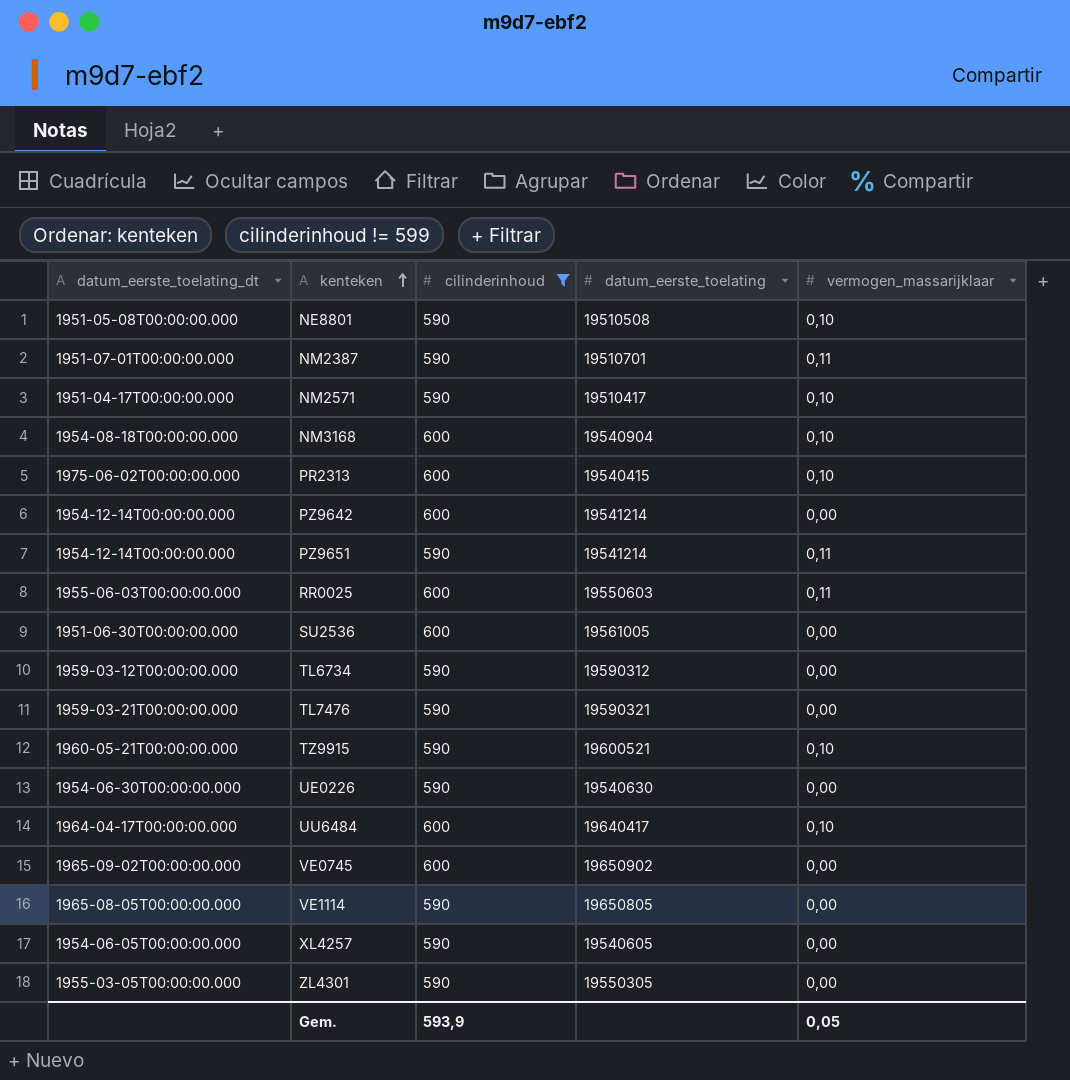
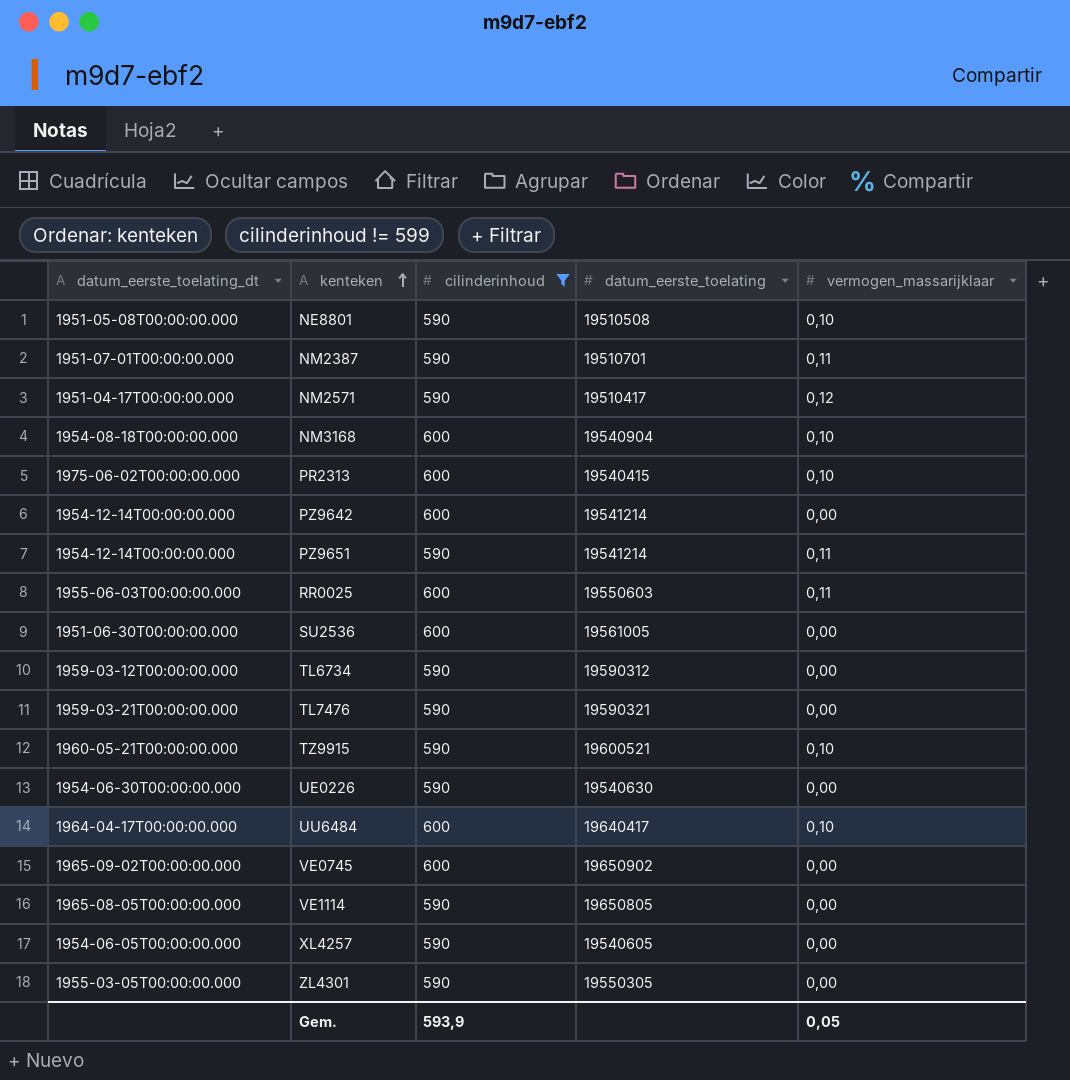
NM2571 | vermogen_massarijklaar: 0,10 -> 0,12

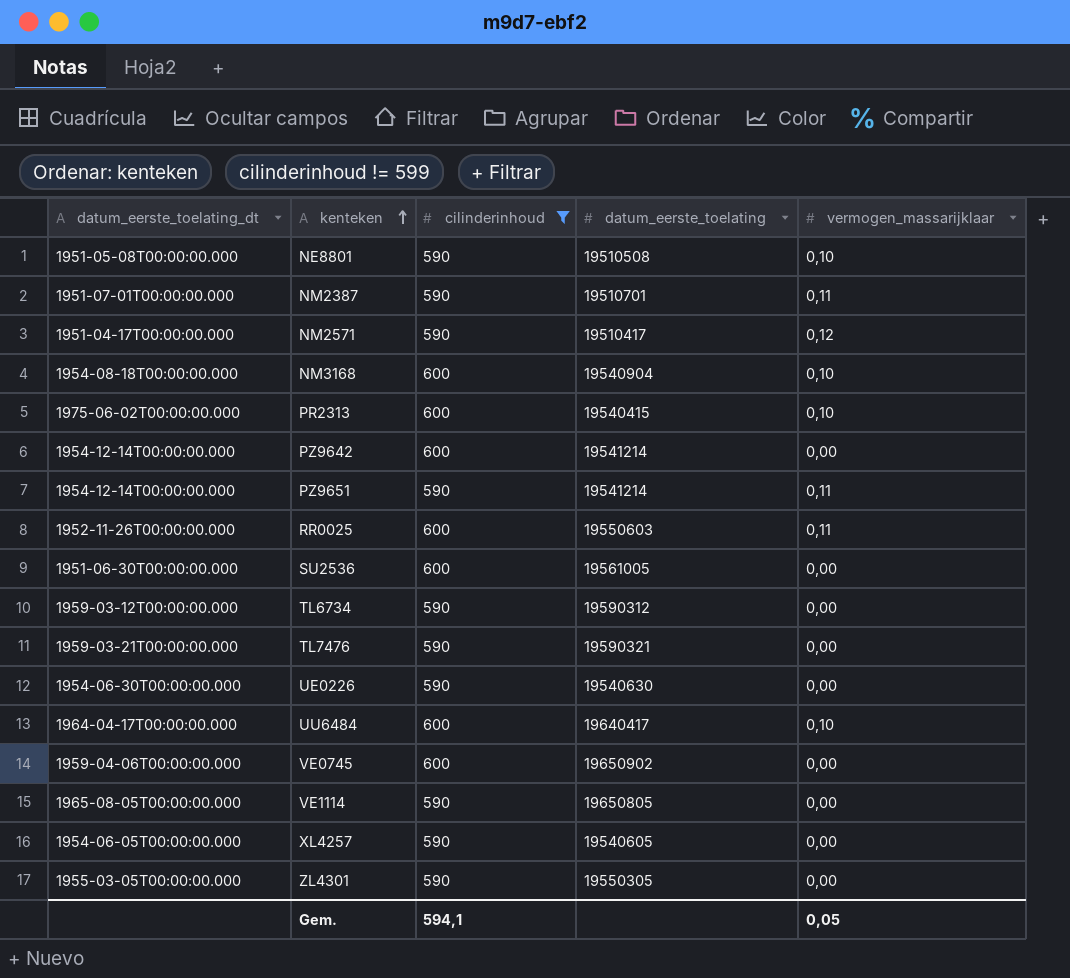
row TZ9915: 1960-05-21T00:00:00.000 | 590 | 19600521 | 0,10 -> none
RR0025 | datum_eerste_toelating_dt: 1955-06-03T00:00:00.000 -> 1952-11-26T00:00:00.000
VE0745 | datum_eerste_toelating_dt: 1965-09-02T00:00:00.000 -> 1959-04-06T00:00:00.000
Gem. | cilinderinhoud: 593,9 -> 594,1

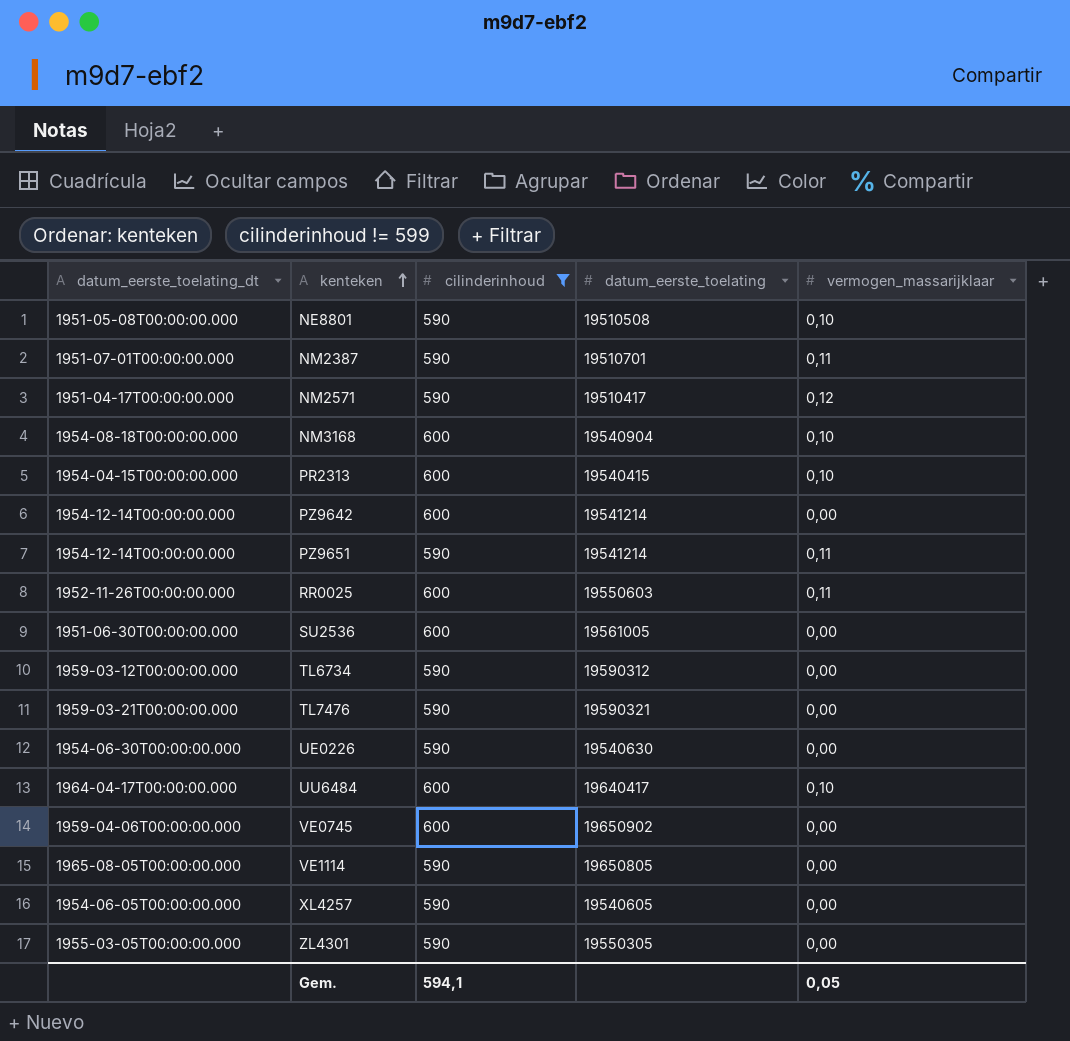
PR2313 | datum_eerste_toelating_dt: 1975-06-02T00:00:00.000 -> 1954-04-15T00:00:00.000

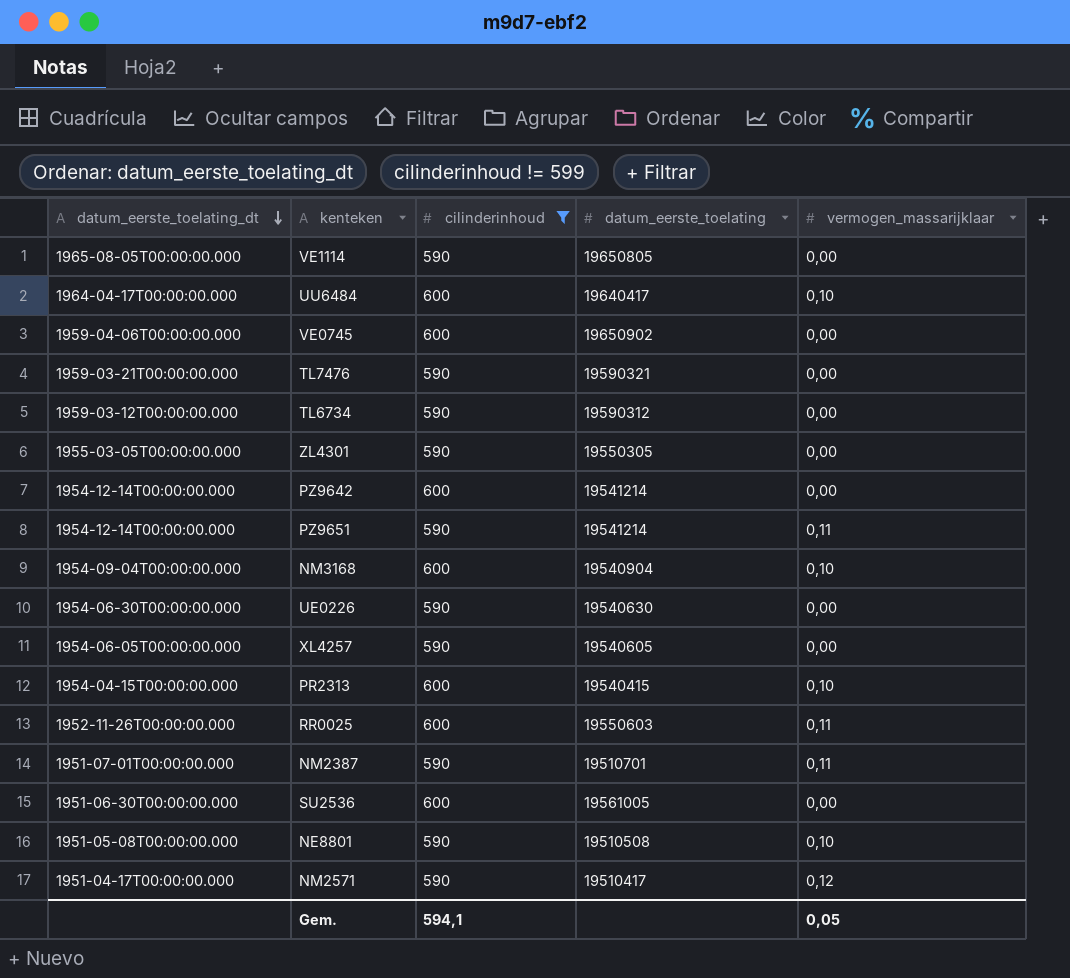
row order: kenteken ascending -> datum_eerste_toelating_dt descending
NM3168 | datum_eerste_toelating_dt: 1954-08-18T00:00:00.000 -> 1954-09-04T00:00:00.000

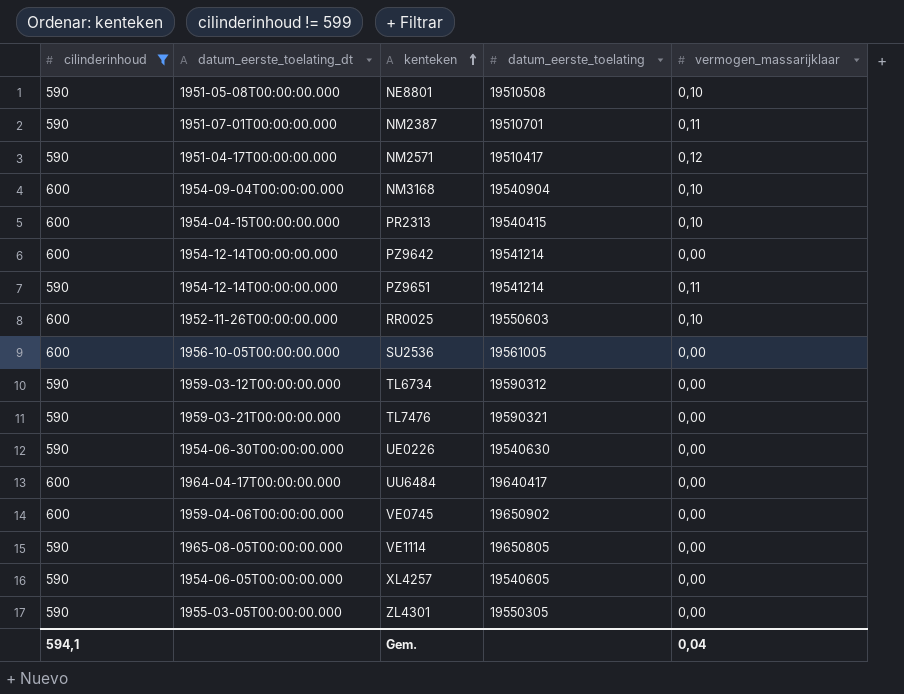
row order: datum_eerste_toelating_dt descending -> kenteken ascending
column cilinderinhoud | position: 3 -> 1
RR0025 | vermogen_massarijklaar: 0,11 -> 0,10
SU2536 | datum_eerste_toelating_dt: 1951-06-30T00:00:00.000 -> 1956-10-05T00:00:00.000
UU6484 | vermogen_massarijklaar: 0,10 -> 0,00
Gem. | vermogen_massarijklaar: 0,05 -> 0,04

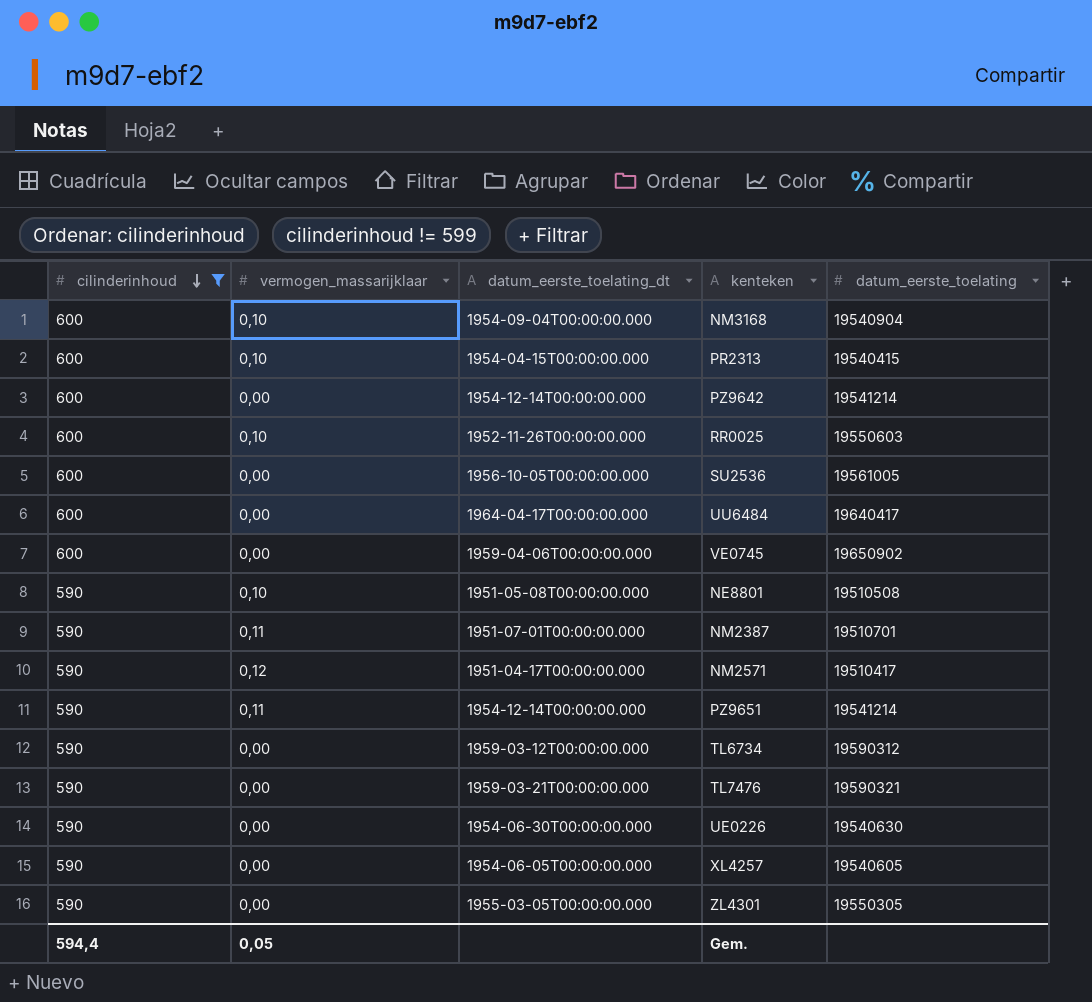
row order: kenteken ascending -> cilinderinhoud descending
column vermogen_massarijklaar | position: 5 -> 2
row VE1114: 590 | 1965-08-05T00:00:00.000 | 19650805 | 0,00 -> none
Gem. | cilinderinhoud: 594,1 -> 594,4
Gem. | vermogen_massarijklaar: 0,04 -> 0,05

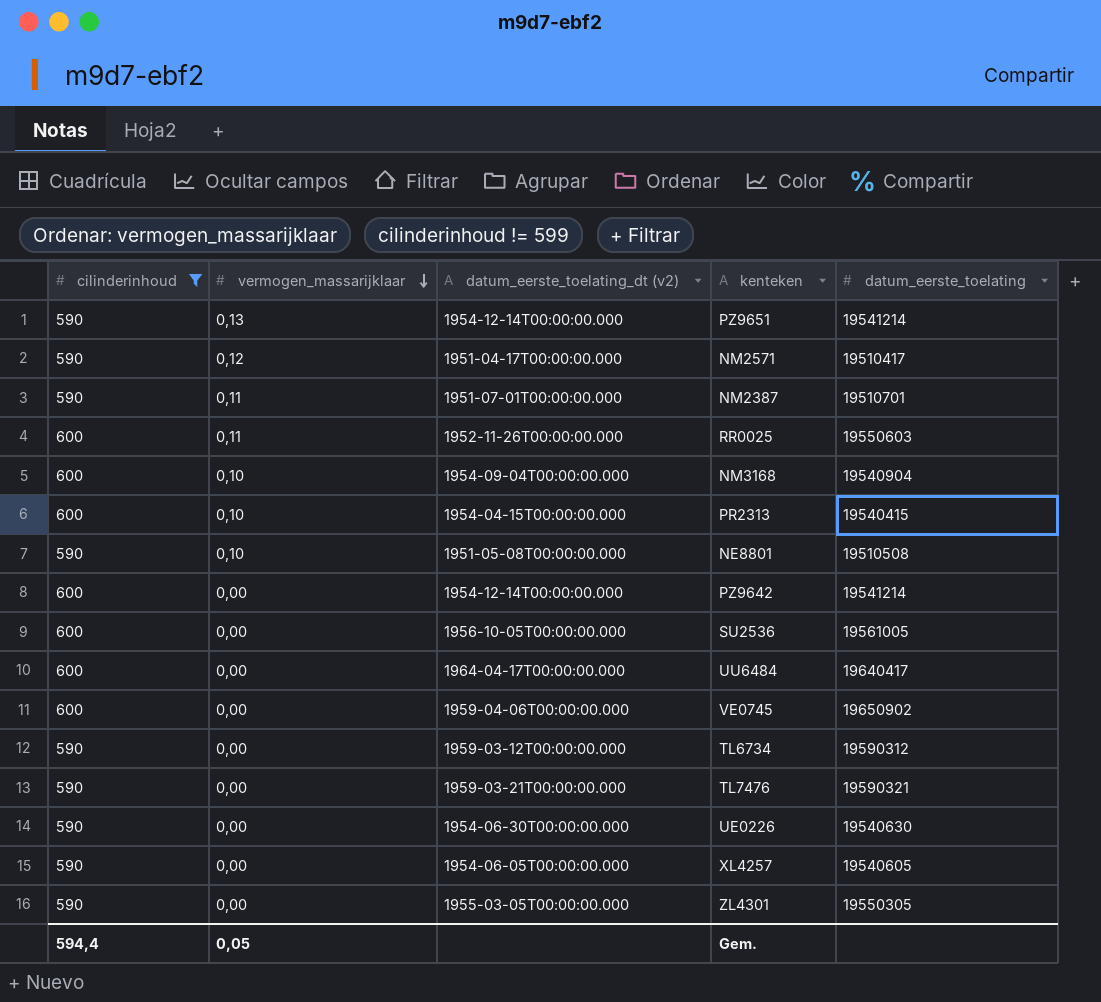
row order: cilinderinhoud descending -> vermogen_massarijklaar descending
column name: datum_eerste_toelating_dt -> datum_eerste_toelating_dt (v2)
PZ9651 | vermogen_massarijklaar: 0,11 -> 0,13
RR0025 | vermogen_massarijklaar: 0,10 -> 0,11

